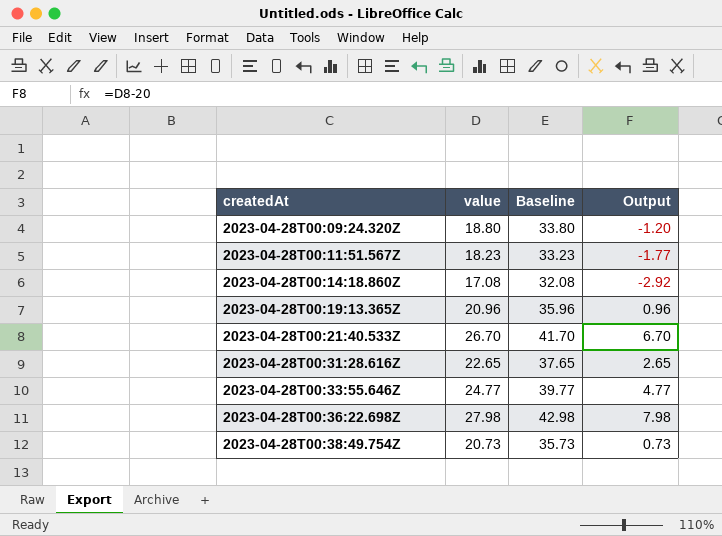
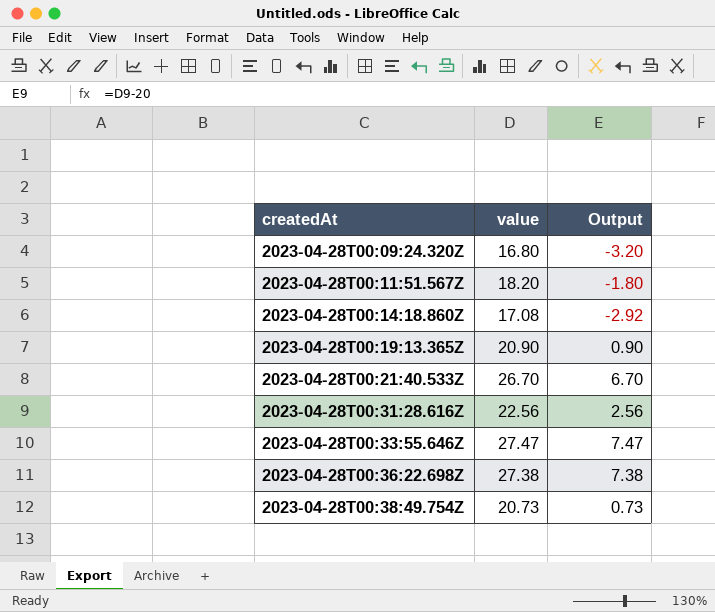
column Baseline | formula: [value] + 15 -> none
2023-04-28T00:09:24.320Z | value: 18.80 -> 16.80
2023-04-28T00:09:24.320Z | Output: -1.20 -> -3.20
2023-04-28T00:11:51.567Z | value: 18.23 -> 18.20
2023-04-28T00:11:51.567Z | Output: -1.77 -> -1.80
2023-04-28T00:19:13.365Z | value: 20.96 -> 20.90
2023-04-28T00:19:13.365Z | Output: 0.96 -> 0.90
2023-04-28T00:31:28.616Z | value: 22.65 -> 22.56
2023-04-28T00:31:28.616Z | Output: 2.65 -> 2.56
2023-04-28T00:33:55.646Z | value: 24.77 -> 27.47
2023-04-28T00:33:55.646Z | Output: 4.77 -> 7.47
2023-04-28T00:36:22.698Z | value: 27.98 -> 27.38
2023-04-28T00:36:22.698Z | Output: 7.98 -> 7.38

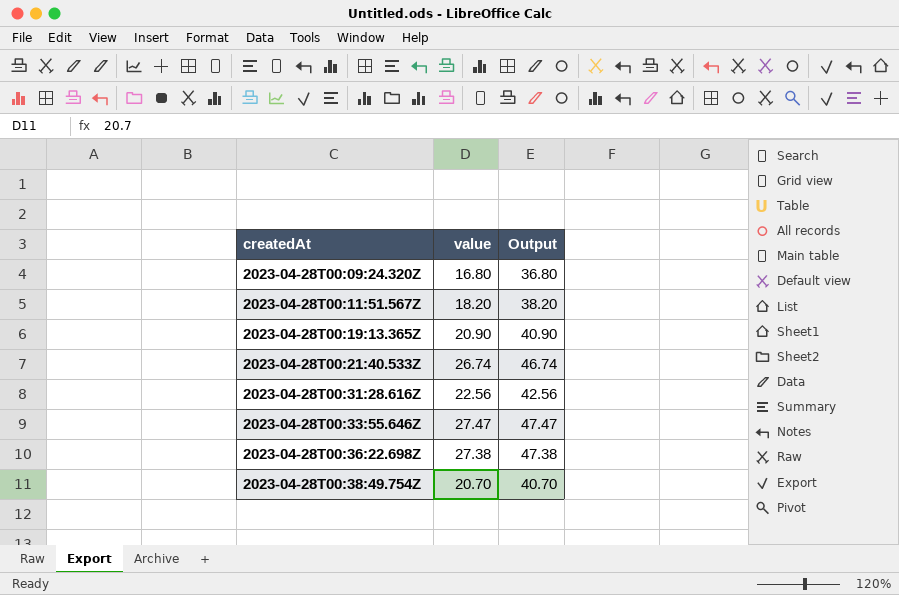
column Output | formula: [value] - 20 -> [value] + 20
row 2023-04-28T00:14:18.860Z: 17.08 | -2.92 -> none
2023-04-28T00:21:40.533Z | value: 26.70 -> 26.74
2023-04-28T00:38:49.754Z | value: 20.73 -> 20.70

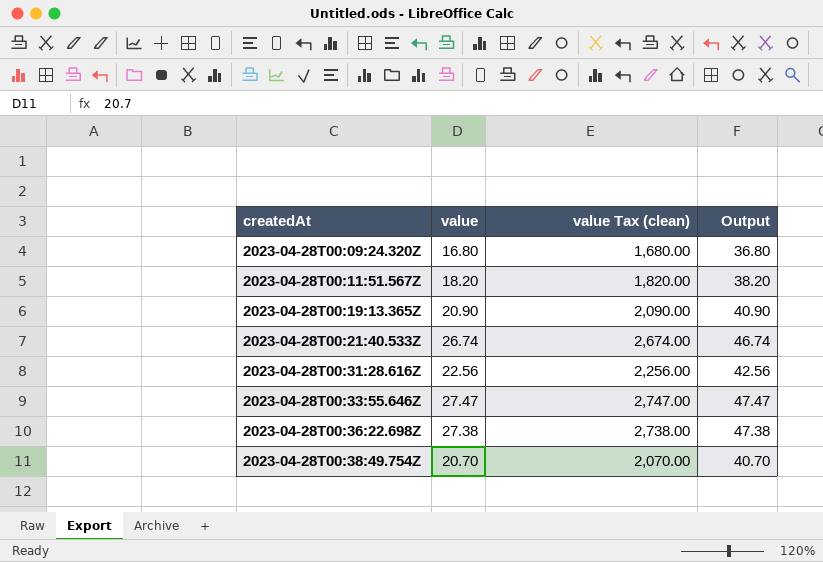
column value Tax (clean) | formula: none -> [value] * 100

